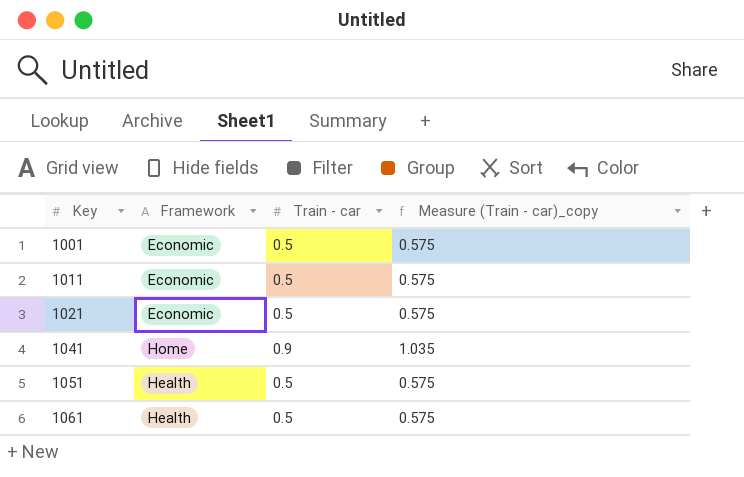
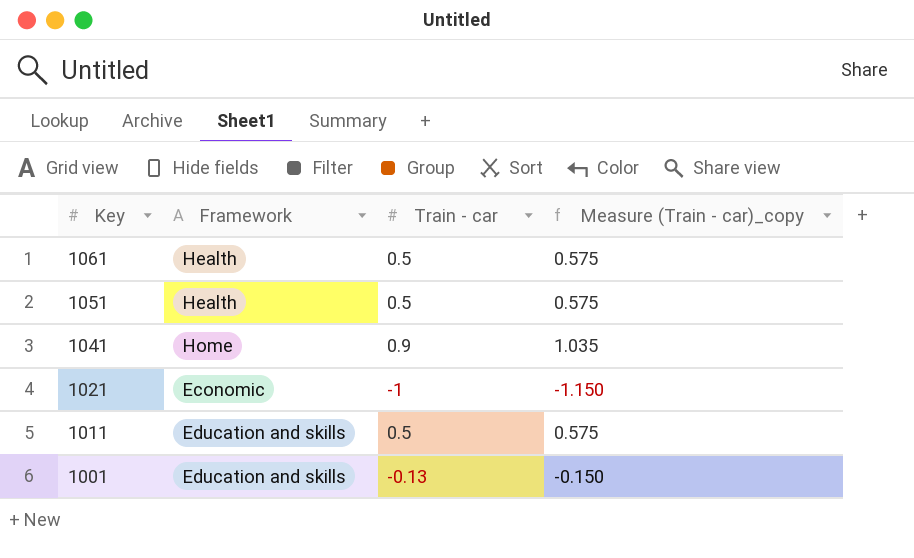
row order: Key ascending -> Key descending
1021 | Train - car: 0.5 -> -1
1021 | Measure (Train - car)_copy: 0.575 -> -1.150
1011 | Framework: Economic -> Education and skills
1001 | Framework: Economic -> Education and skills
1001 | Train - car: 0.5 -> -0.13
1001 | Measure (Train - car)_copy: 0.575 -> -0.150

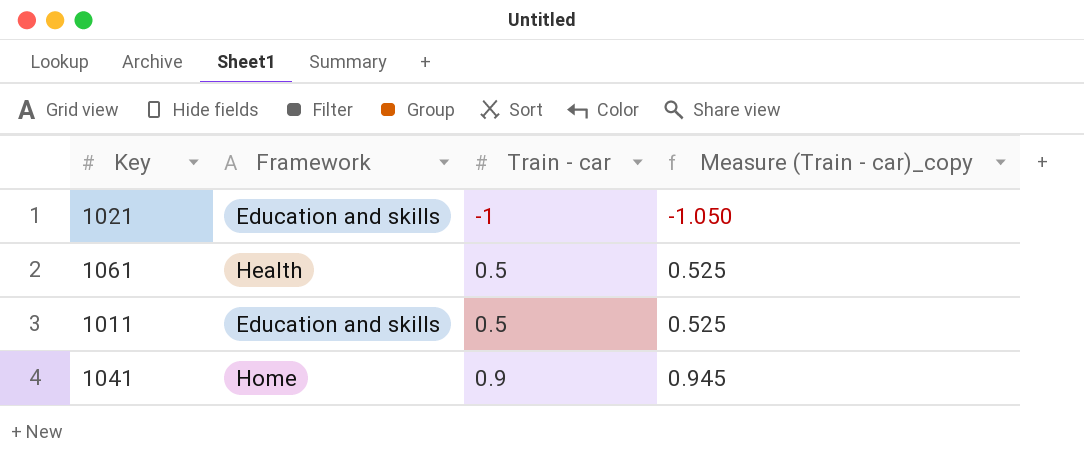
row order: Key descending -> Train - car ascending
column Measure (Train - car)_copy | formula: [Train - car] * 1.15 -> [Train - car] * 1.05
row 1051: Health | 0.5 | 0.575 -> none
row 1001: Education and skills | -0.13 | -0.150 -> none
1021 | Framework: Economic -> Education and skills

